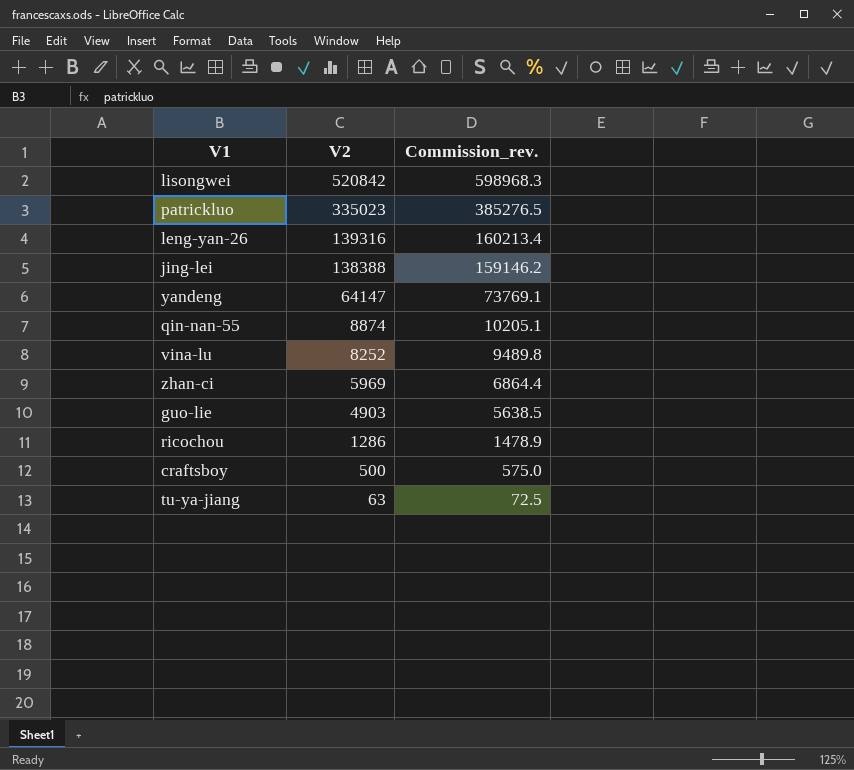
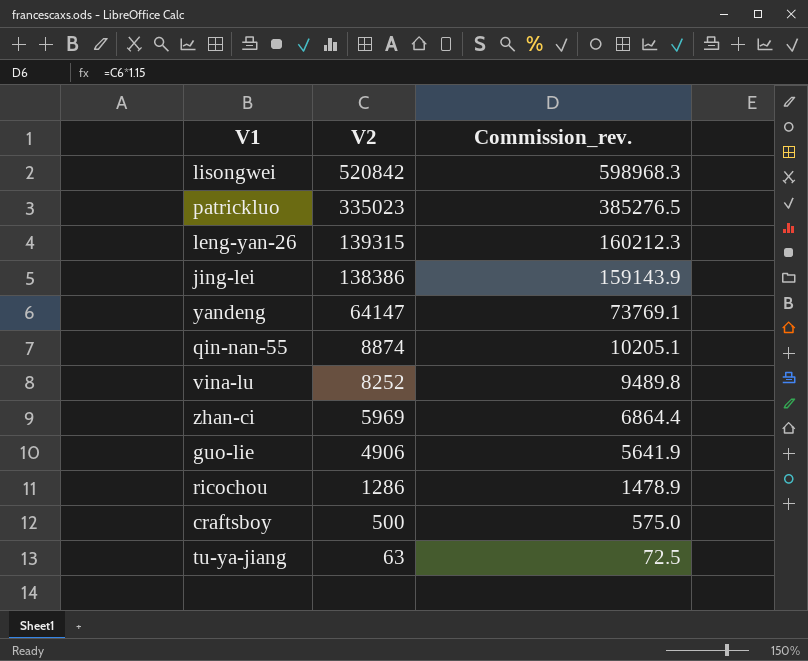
leng-yan-26 | V2: 139316 -> 139315
leng-yan-26 | Commission_rev.: 160213.4 -> 160212.3
jing-lei | V2: 138388 -> 138386
jing-lei | Commission_rev.: 159146.2 -> 159143.9
guo-lie | V2: 4903 -> 4906
guo-lie | Commission_rev.: 5638.5 -> 5641.9

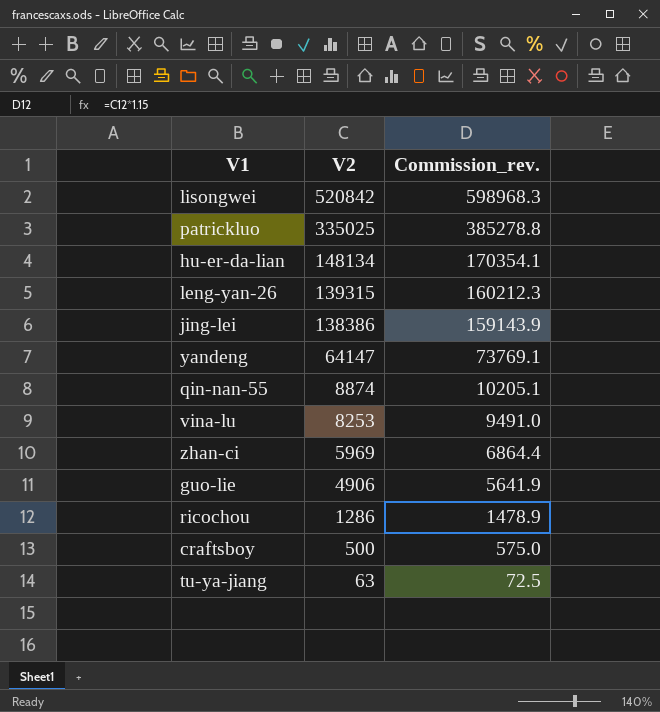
patrickluo | V2: 335023 -> 335025
patrickluo | Commission_rev.: 385276.5 -> 385278.8
row hu-er-da-lian: none -> 148134 | 170354.1
vina-lu | V2: 8252 -> 8253
vina-lu | Commission_rev.: 9489.8 -> 9491.0

